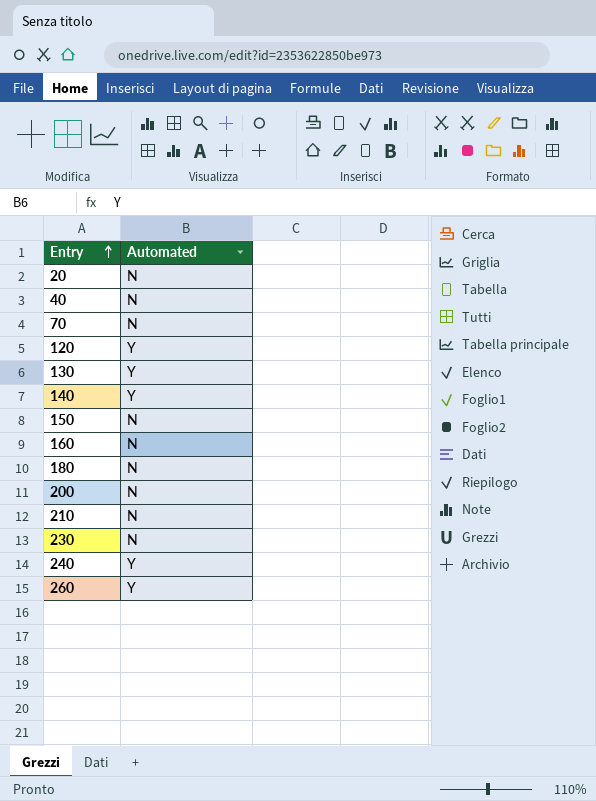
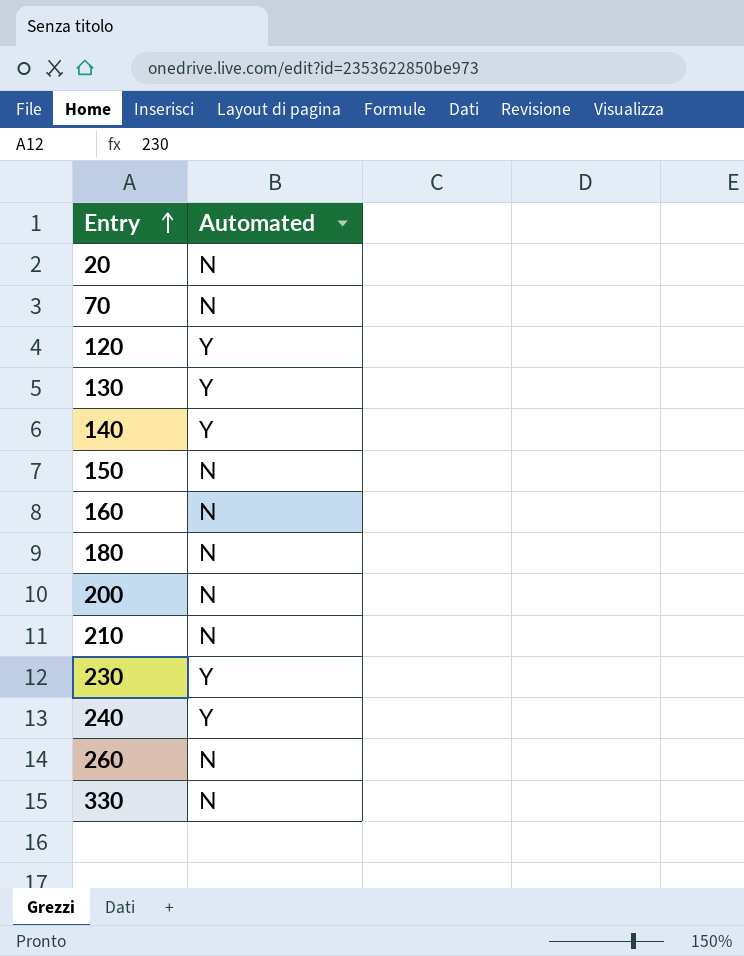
row 40: N -> none
230 | Automated: N -> Y
260 | Automated: Y -> N
row 330: none -> N

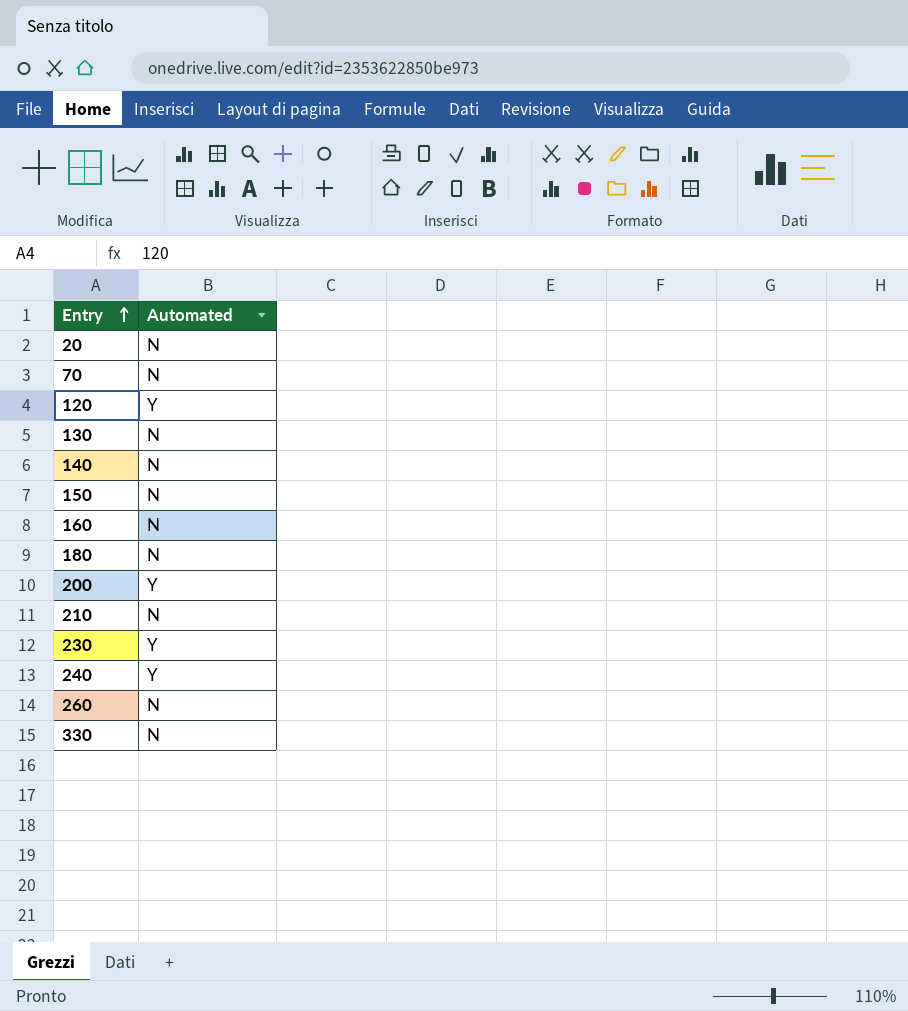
130 | Automated: Y -> N
140 | Automated: Y -> N
200 | Automated: N -> Y

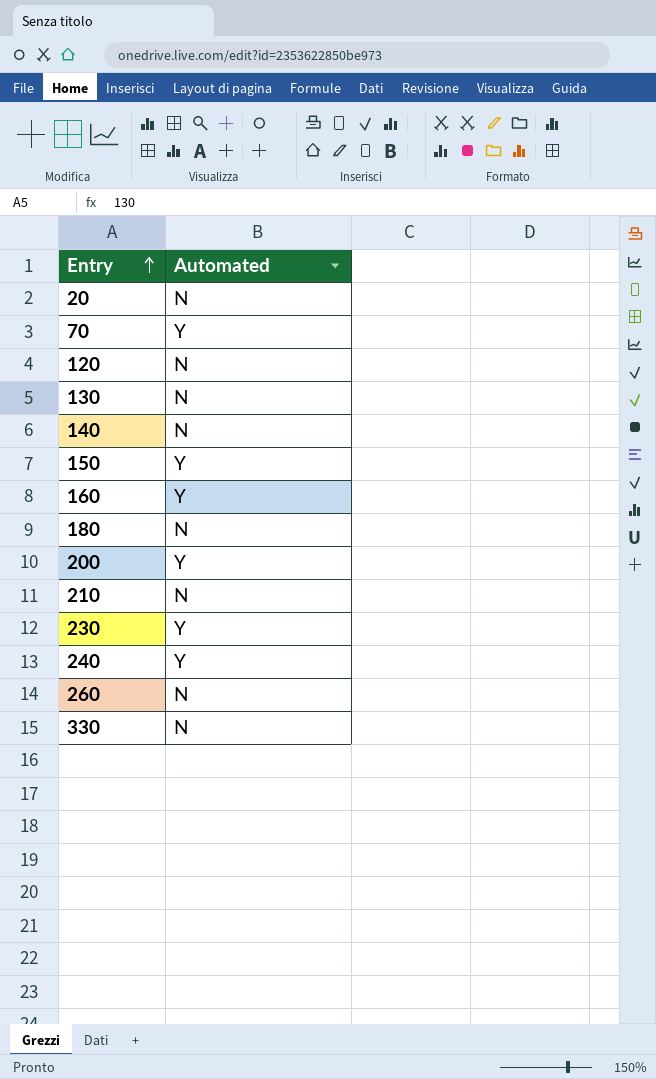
70 | Automated: N -> Y
120 | Automated: Y -> N
150 | Automated: N -> Y
160 | Automated: N -> Y

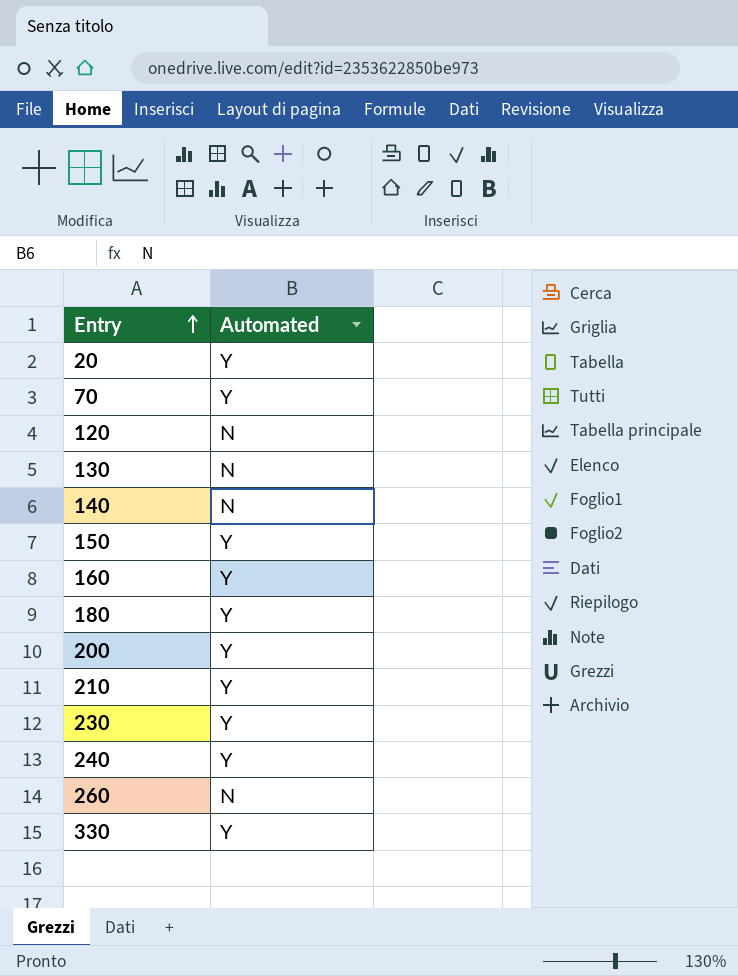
20 | Automated: N -> Y
180 | Automated: N -> Y
210 | Automated: N -> Y
330 | Automated: N -> Y

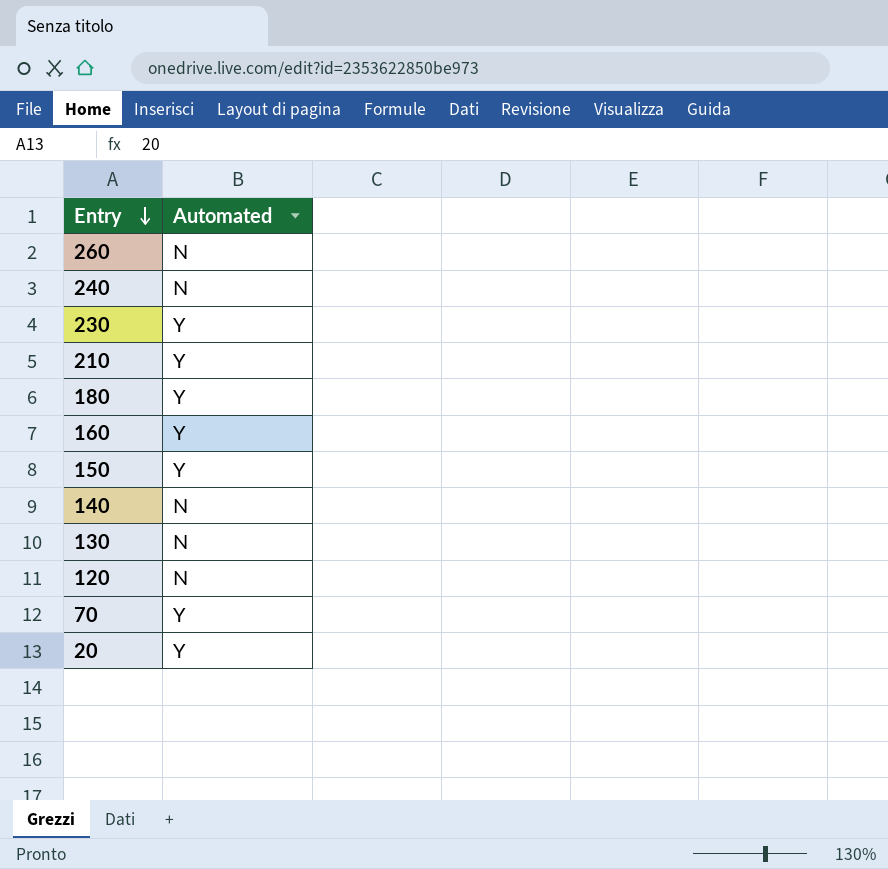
row order: Entry ascending -> Entry descending
row 200: Y -> none
row 330: Y -> none
240 | Automated: Y -> N

